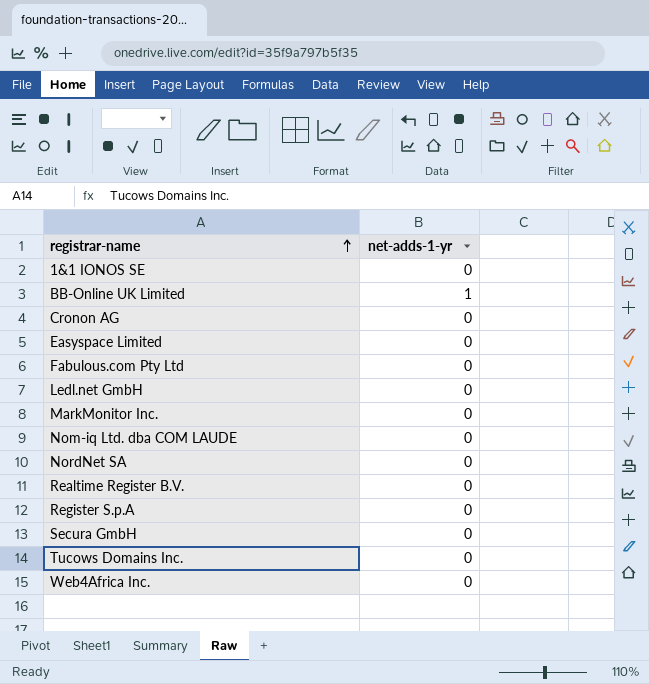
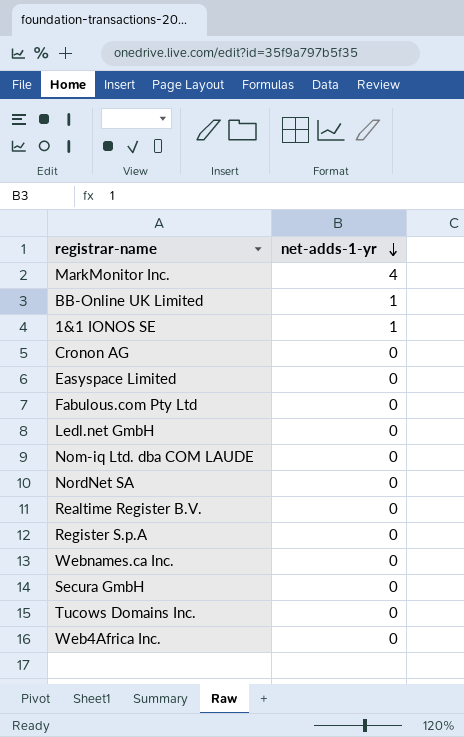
row order: registrar-name ascending -> net-adds-1-yr descending
MarkMonitor Inc. | net-adds-1-yr: 0 -> 4
1&1 IONOS SE | net-adds-1-yr: 0 -> 1
row Webnames.ca Inc.: none -> 0

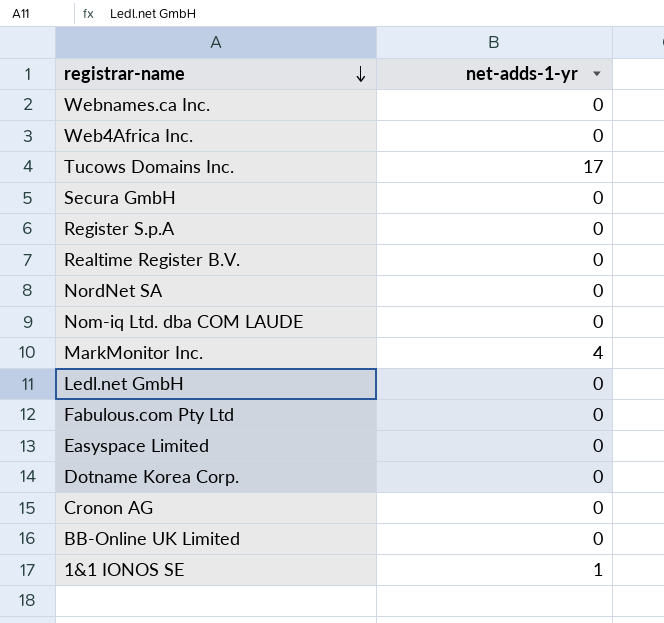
row order: net-adds-1-yr descending -> registrar-name descending
Tucows Domains Inc. | net-adds-1-yr: 0 -> 17
row Dotname Korea Corp.: none -> 0
BB-Online UK Limited | net-adds-1-yr: 1 -> 0

